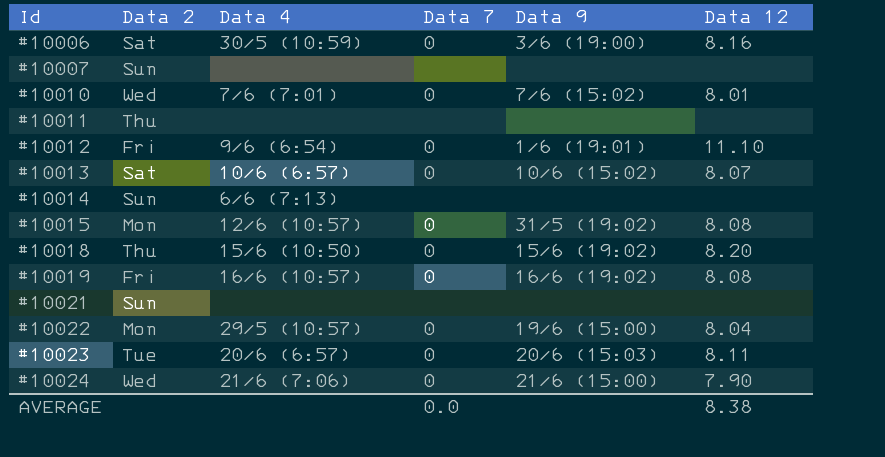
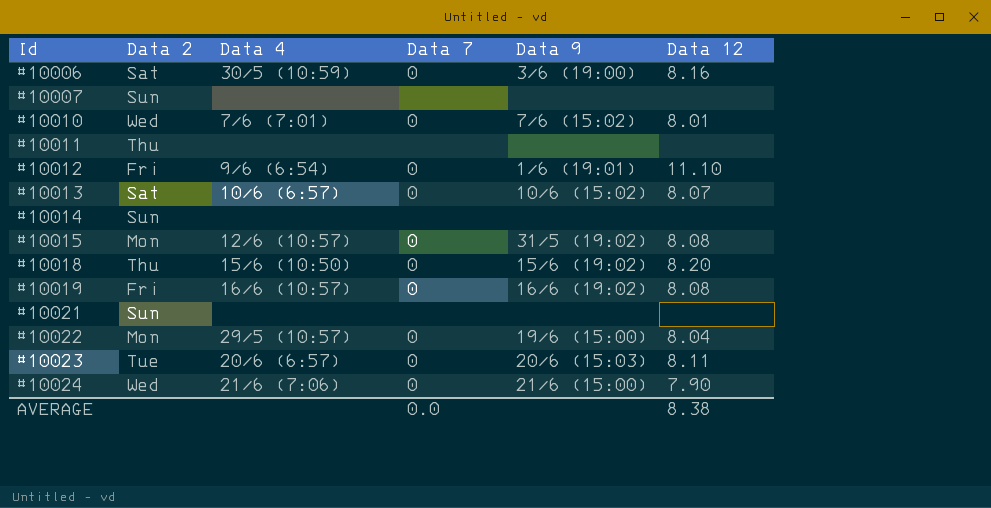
#10014 | Data 4: 6/6 (7:13) -> none

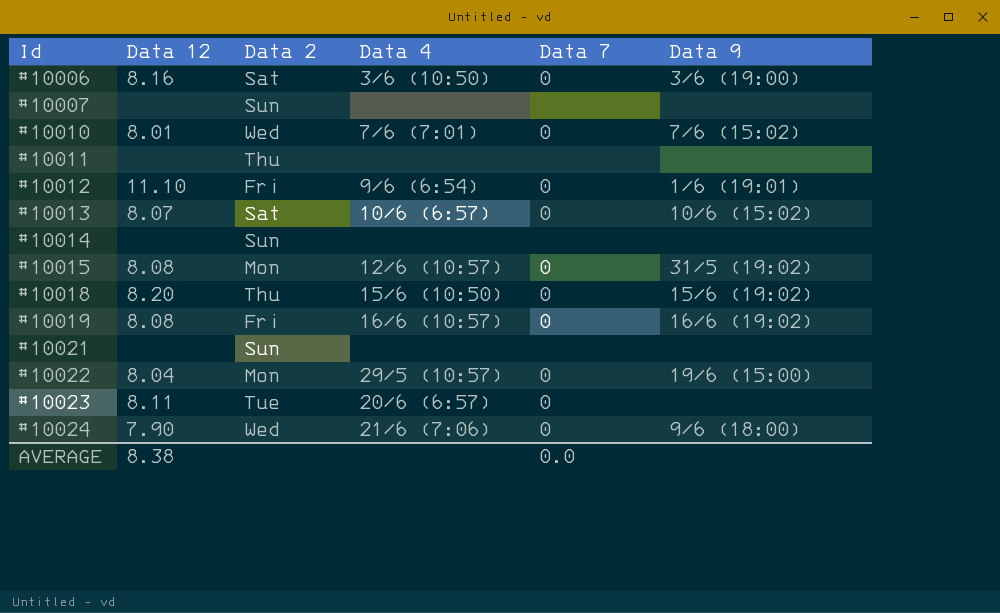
column Data 12 | position: 6 -> 2
#10006 | Data 4: 30/5 (10:59) -> 3/6 (10:50)
#10023 | Data 9: 20/6 (15:03) -> none
#10024 | Data 9: 21/6 (15:00) -> 9/6 (18:00)

